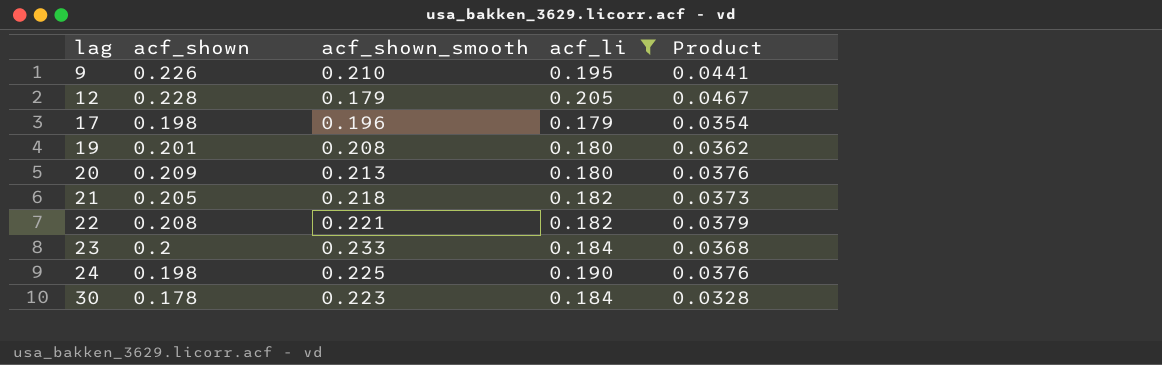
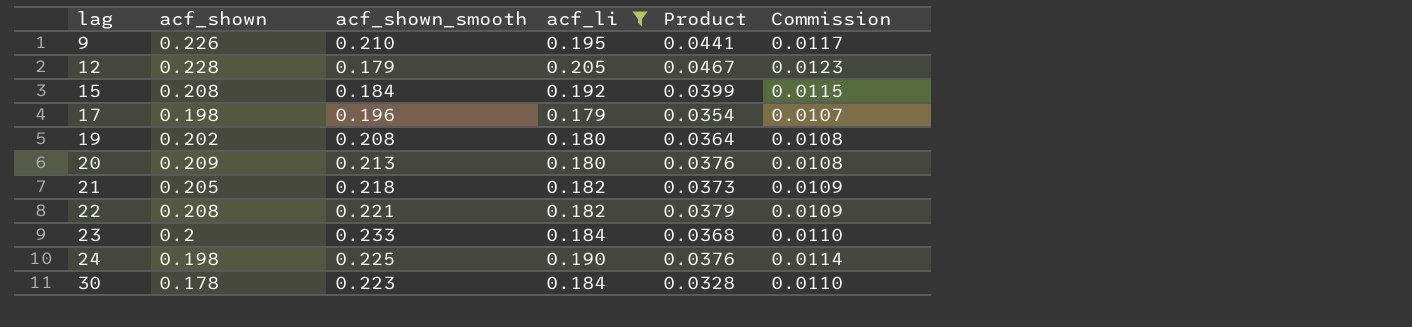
column Commission | formula: none -> [acf_li] * 0.06
row 15: none -> 0.208 | 0.184 | 0.192 | 0.0399 | 0.0115
19 | acf_shown: 0.201 -> 0.202
19 | Product: 0.0362 -> 0.0364

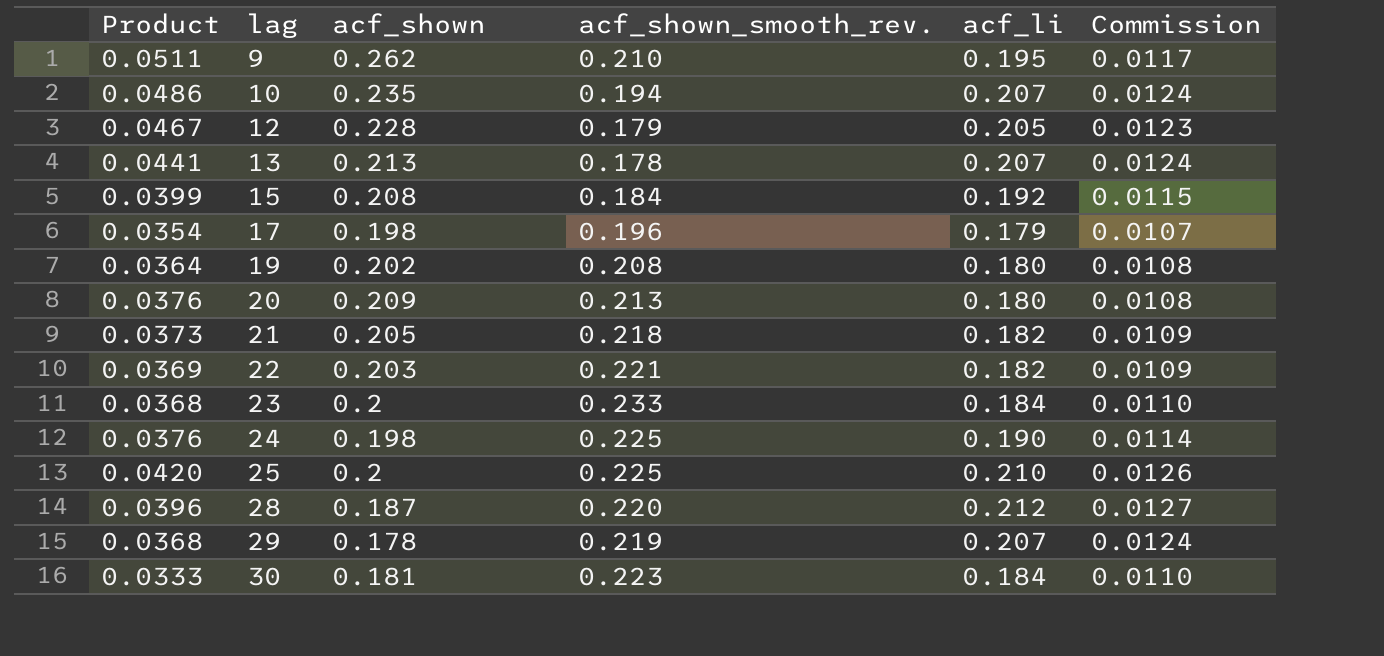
filter: acf_li <= 0.205 -> none
column Product | position: 5 -> 1
column name: acf_shown_smooth -> acf_shown_smooth_rev.
9 | Product: 0.0441 -> 0.0511
9 | acf_shown: 0.226 -> 0.262
22 | Product: 0.0379 -> 0.0369
22 | acf_shown: 0.208 -> 0.203
30 | Product: 0.0328 -> 0.0333
30 | acf_shown: 0.178 -> 0.181

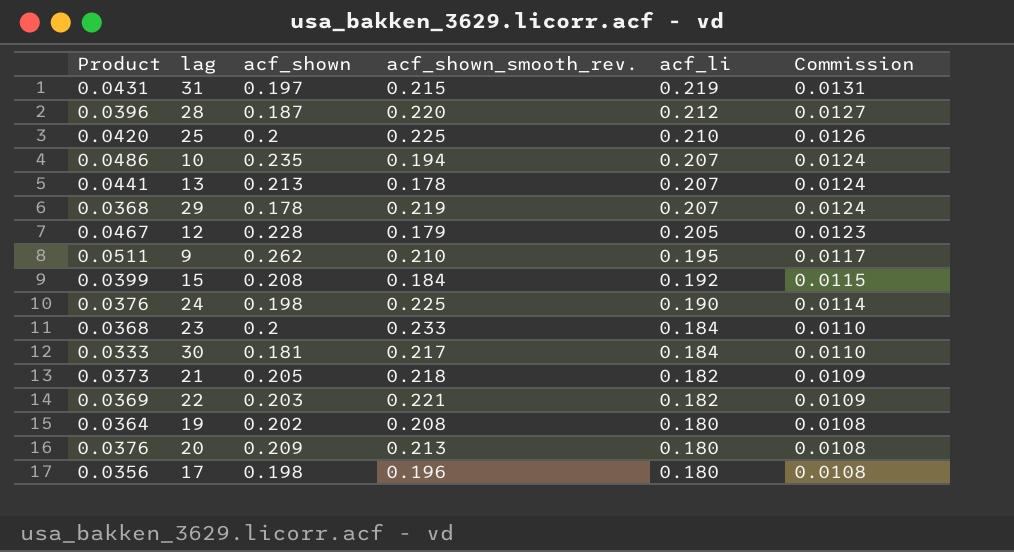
row order: lag ascending -> acf_li descending
row 31: none -> 0.0431 | 0.197 | 0.215 | 0.219 | 0.0131
30 | acf_shown_smooth_rev.: 0.223 -> 0.217
17 | Product: 0.0354 -> 0.0356
17 | acf_li: 0.179 -> 0.180
17 | Commission: 0.0107 -> 0.0108

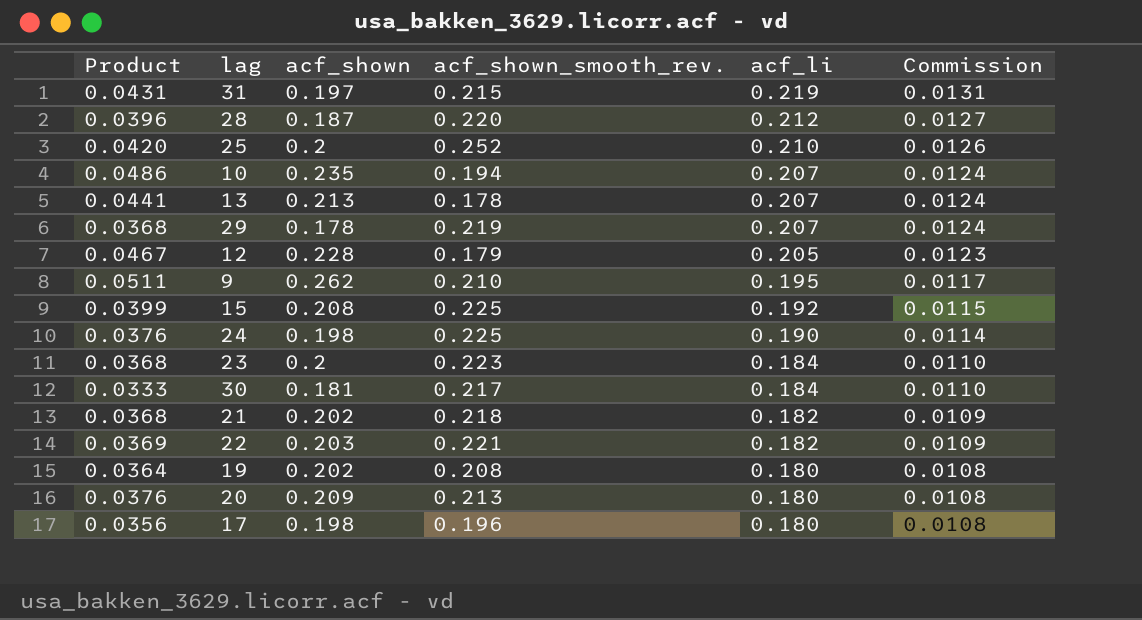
25 | acf_shown_smooth_rev.: 0.225 -> 0.252
15 | acf_shown_smooth_rev.: 0.184 -> 0.225
23 | acf_shown_smooth_rev.: 0.233 -> 0.223
21 | Product: 0.0373 -> 0.0368
21 | acf_shown: 0.205 -> 0.202

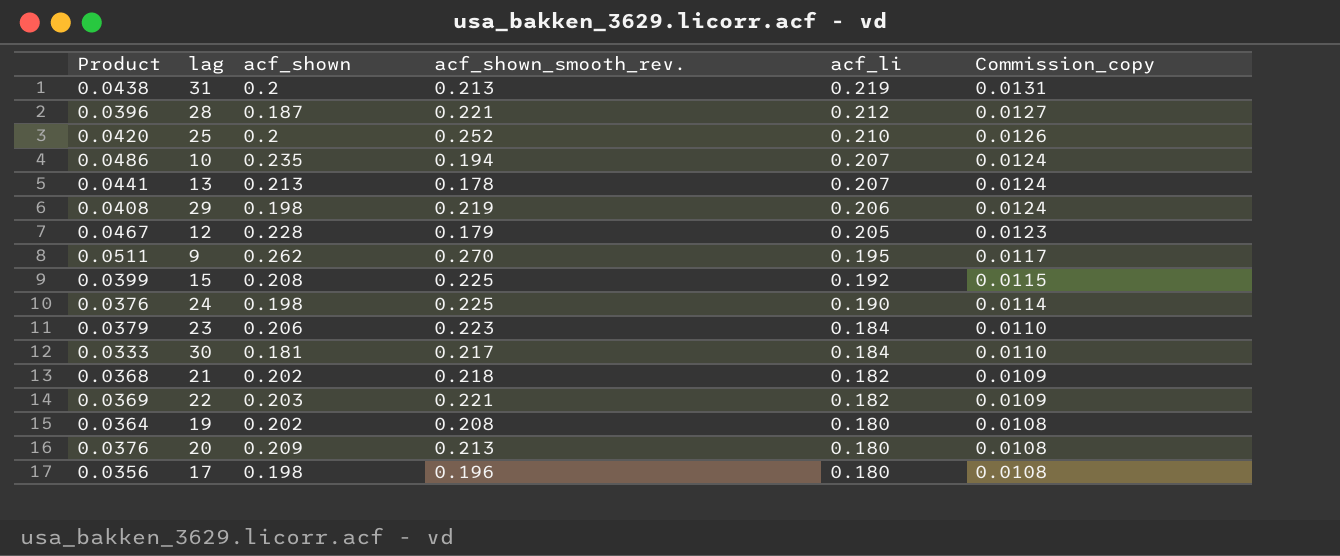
column name: Commission -> Commission_copy
31 | Product: 0.0431 -> 0.0438
31 | acf_shown: 0.197 -> 0.2
31 | acf_shown_smooth_rev.: 0.215 -> 0.213
28 | acf_shown_smooth_rev.: 0.220 -> 0.221
29 | Product: 0.0368 -> 0.0408
29 | acf_shown: 0.178 -> 0.198
29 | acf_li: 0.207 -> 0.206
9 | acf_shown_smooth_rev.: 0.210 -> 0.270
23 | Product: 0.0368 -> 0.0379
23 | acf_shown: 0.2 -> 0.206

